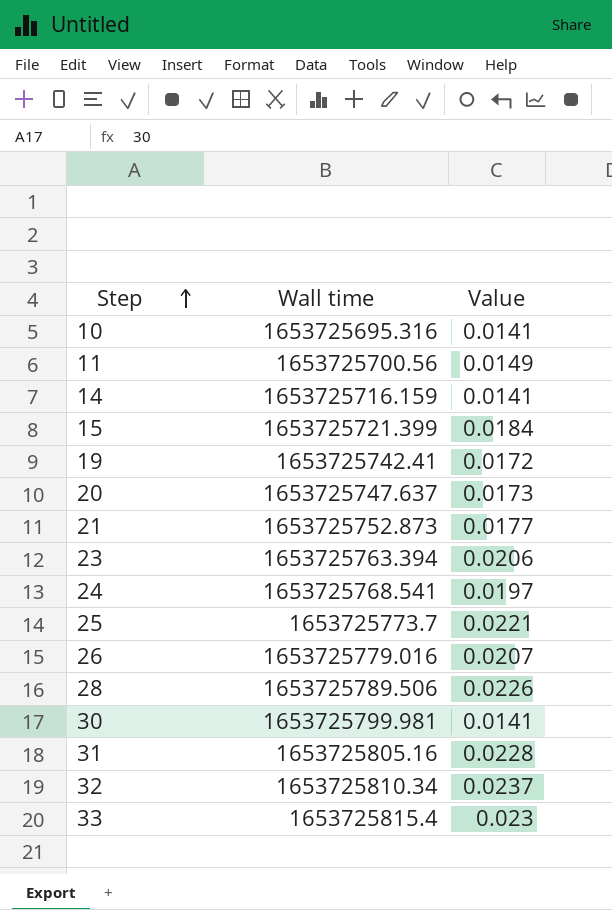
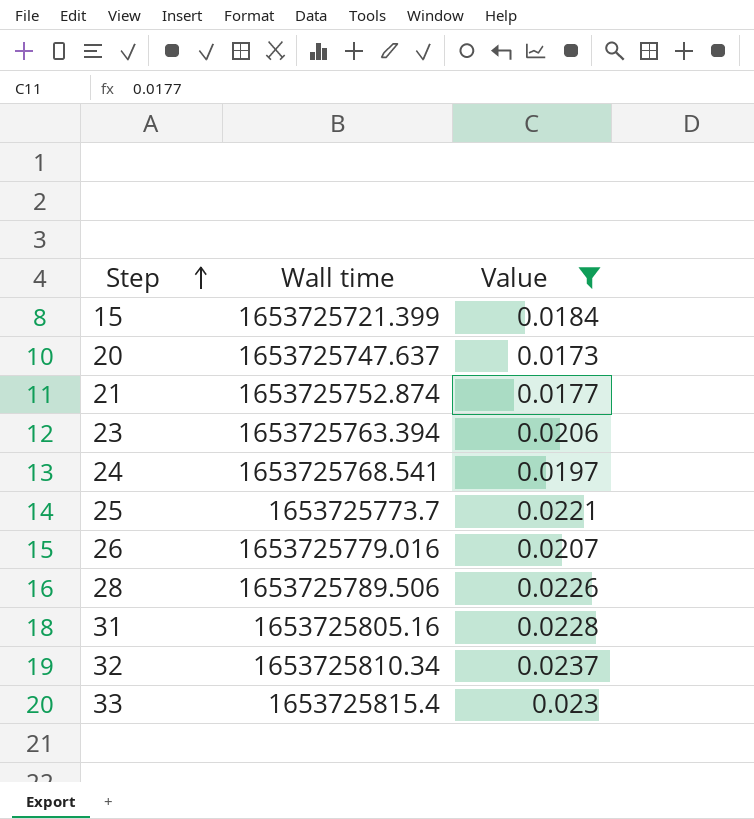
filter: none -> Value >= 0.0173
21 | Wall time: 1653725752.873 -> 1653725752.874

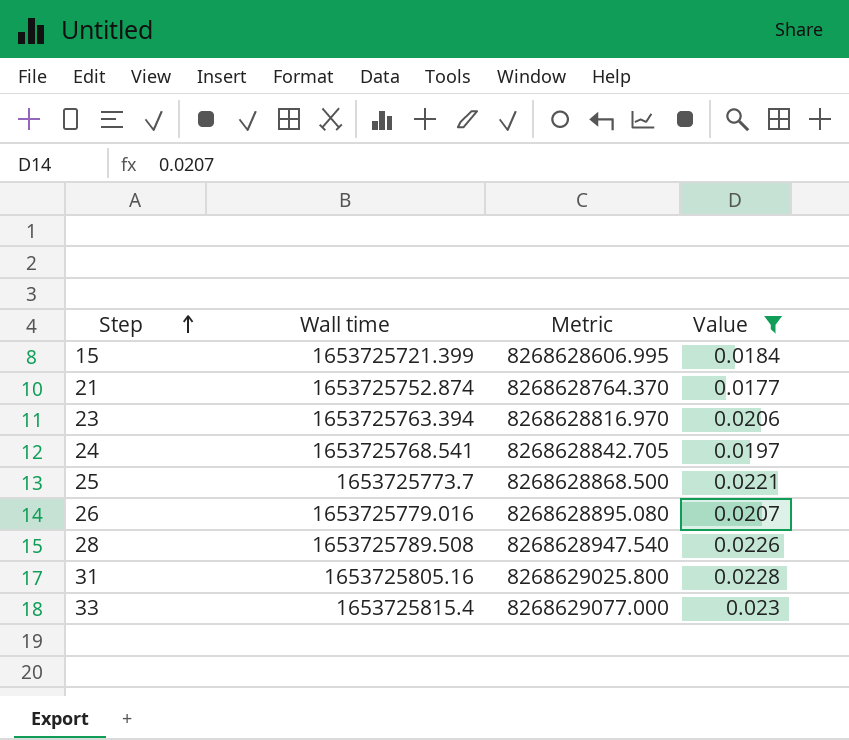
column Metric | formula: none -> [Wall time] * 5
row 20: 1653725747.637 | 0.0173 -> none
row 32: 1653725810.34 | 0.0237 -> none
28 | Wall time: 1653725789.506 -> 1653725789.508

